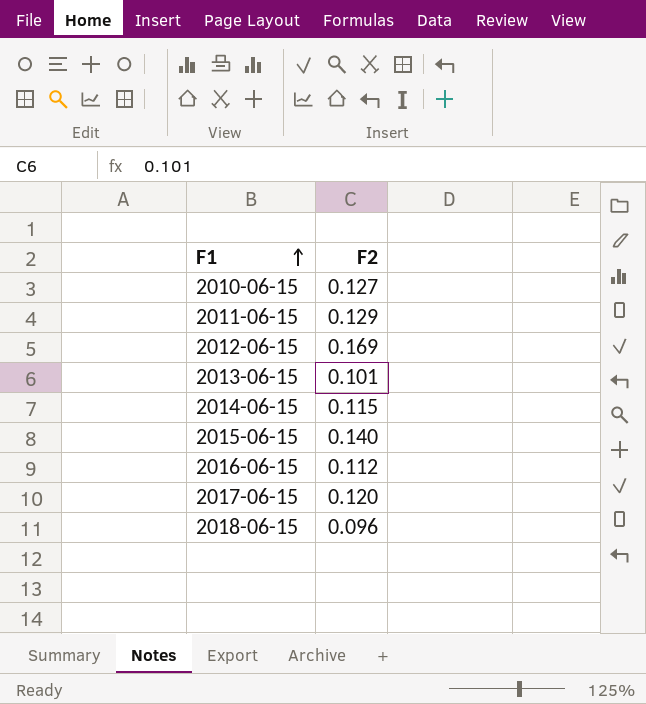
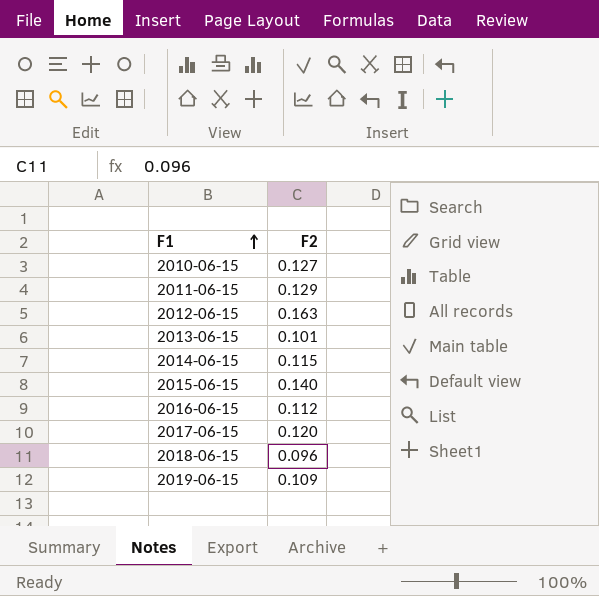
2012-06-15 | F2: 0.169 -> 0.163
row 2019-06-15: none -> 0.109

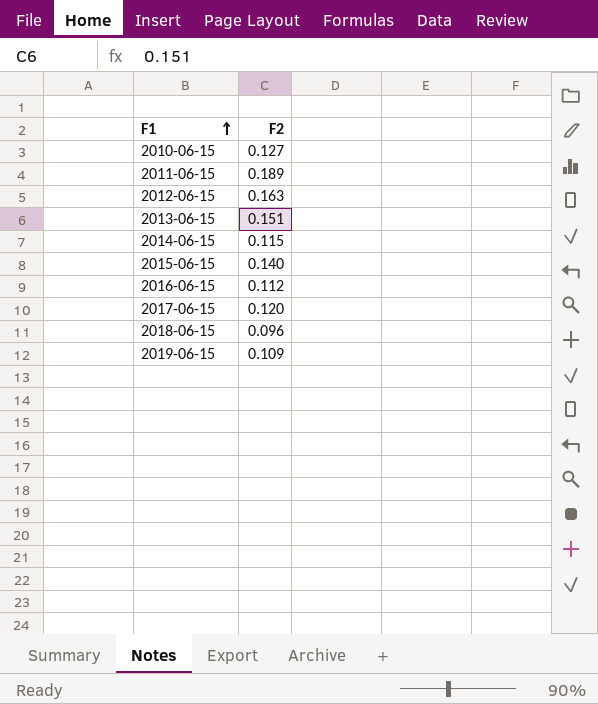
2011-06-15 | F2: 0.129 -> 0.189
2013-06-15 | F2: 0.101 -> 0.151

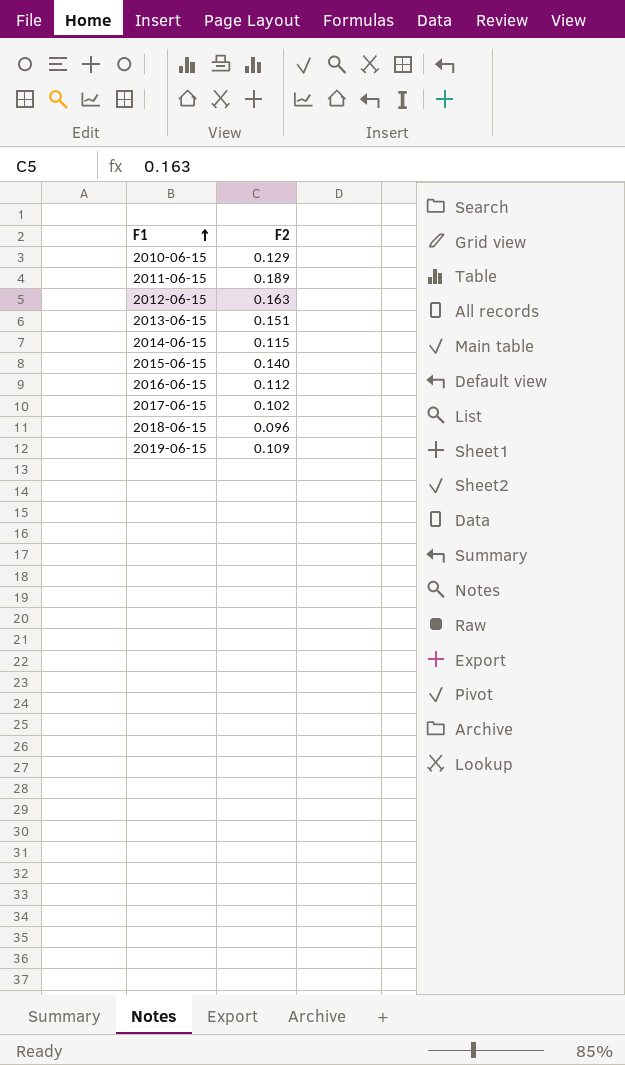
2010-06-15 | F2: 0.127 -> 0.129
2017-06-15 | F2: 0.120 -> 0.102

